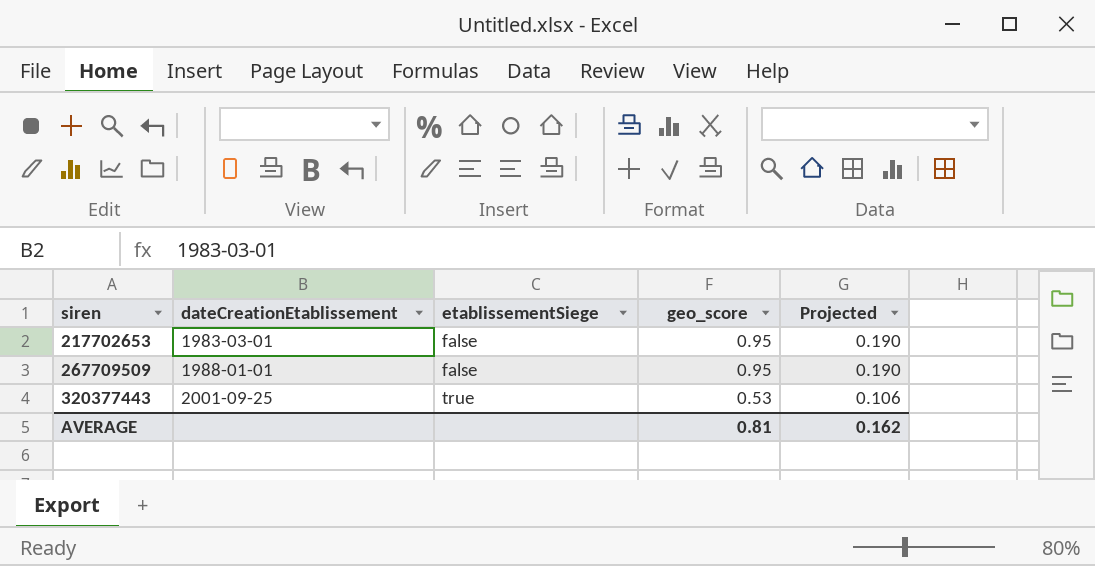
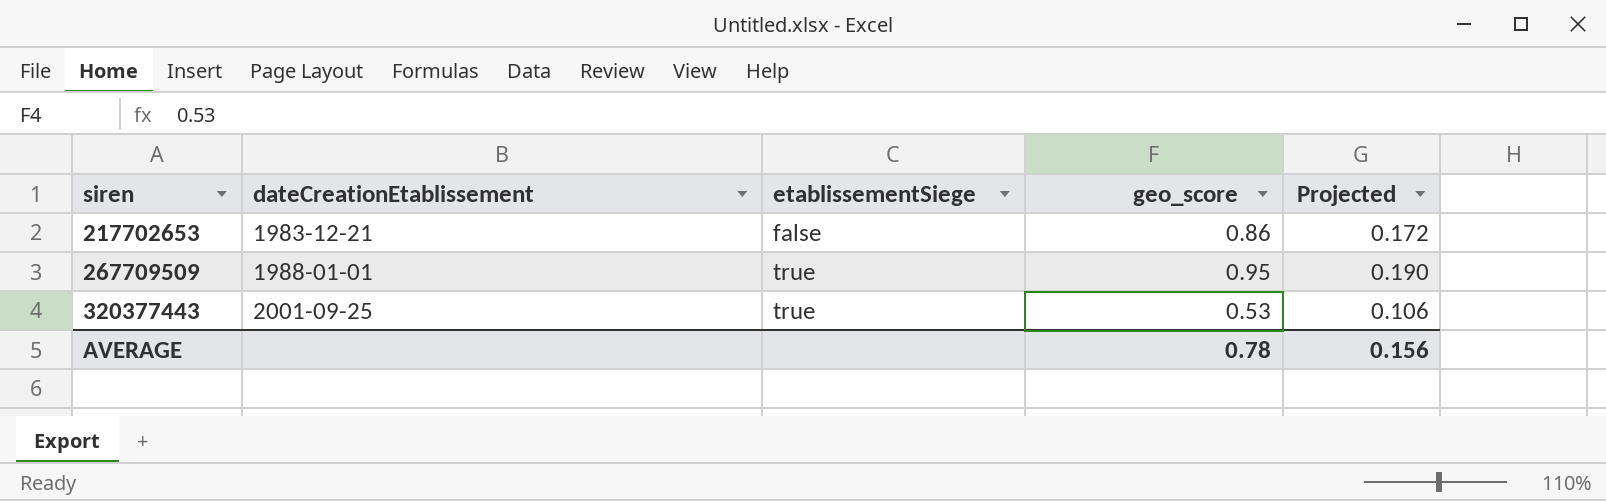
217702653 | dateCreationEtablissement: 1983-03-01 -> 1983-12-21
217702653 | geo_score: 0.95 -> 0.86
217702653 | Projected: 0.190 -> 0.172
267709509 | etablissementSiege: false -> true
AVERAGE | geo_score: 0.81 -> 0.78
AVERAGE | Projected: 0.162 -> 0.156

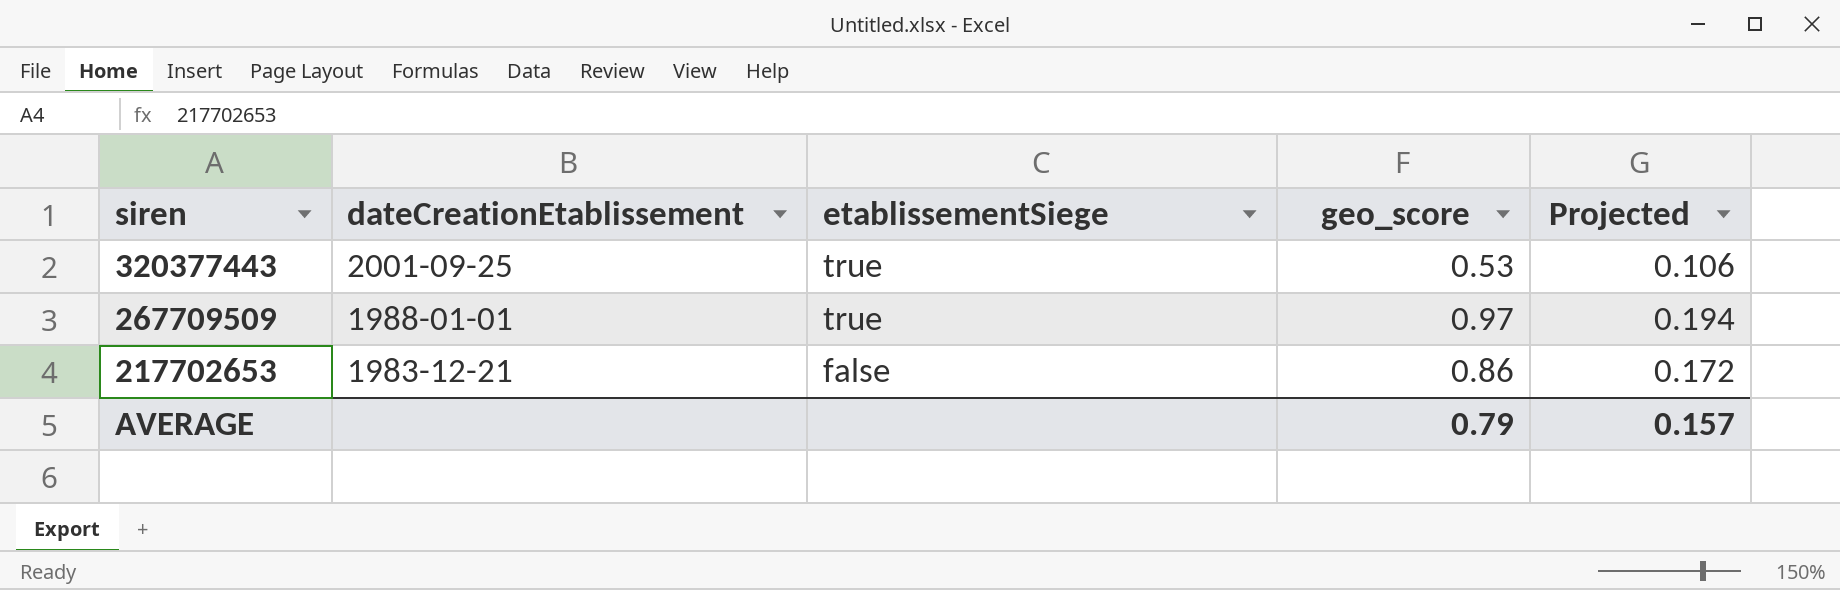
row order: siren ascending -> siren descending
267709509 | geo_score: 0.95 -> 0.97
267709509 | Projected: 0.190 -> 0.194
AVERAGE | geo_score: 0.78 -> 0.79
AVERAGE | Projected: 0.156 -> 0.157

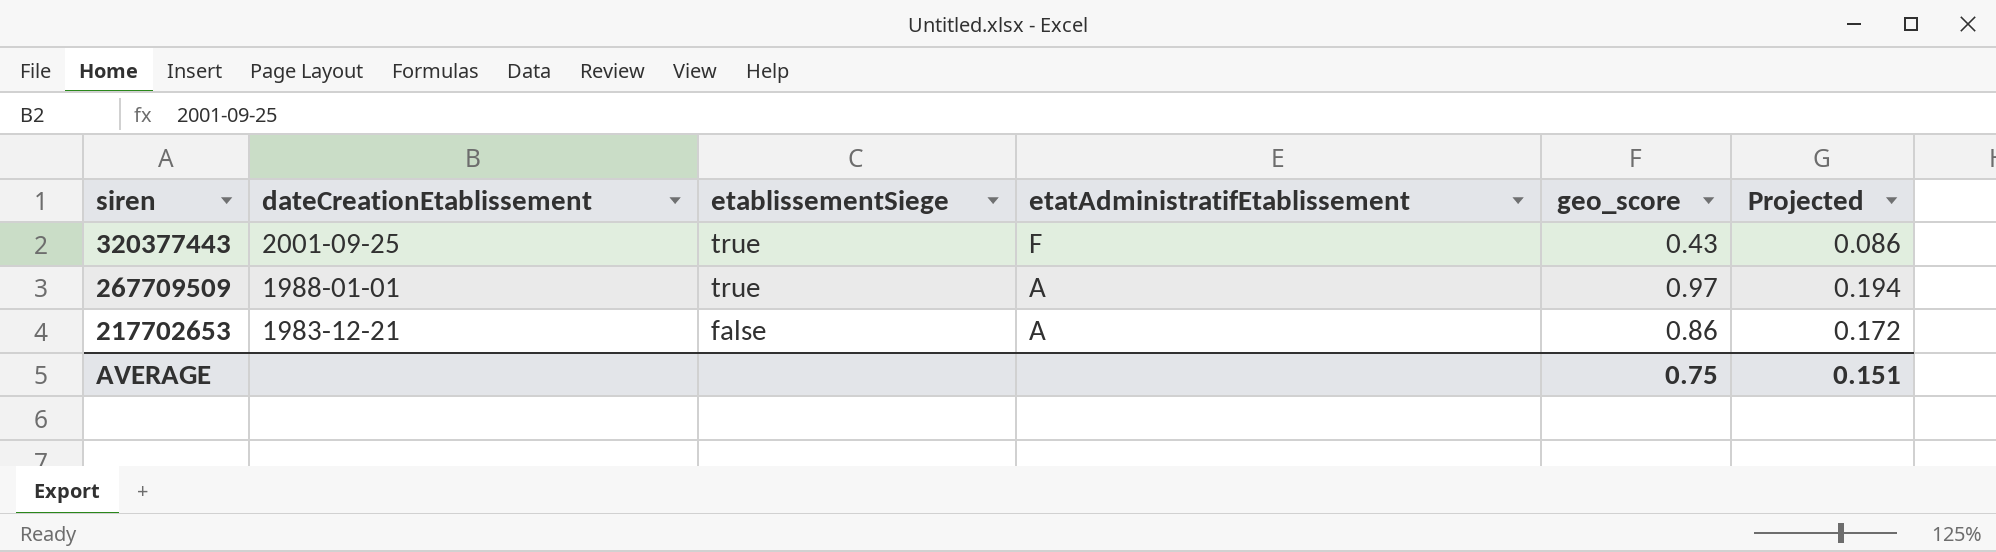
column etatAdministratifEtablissement | position: none -> 4
320377443 | geo_score: 0.53 -> 0.43
320377443 | Projected: 0.106 -> 0.086
AVERAGE | geo_score: 0.79 -> 0.75
AVERAGE | Projected: 0.157 -> 0.151

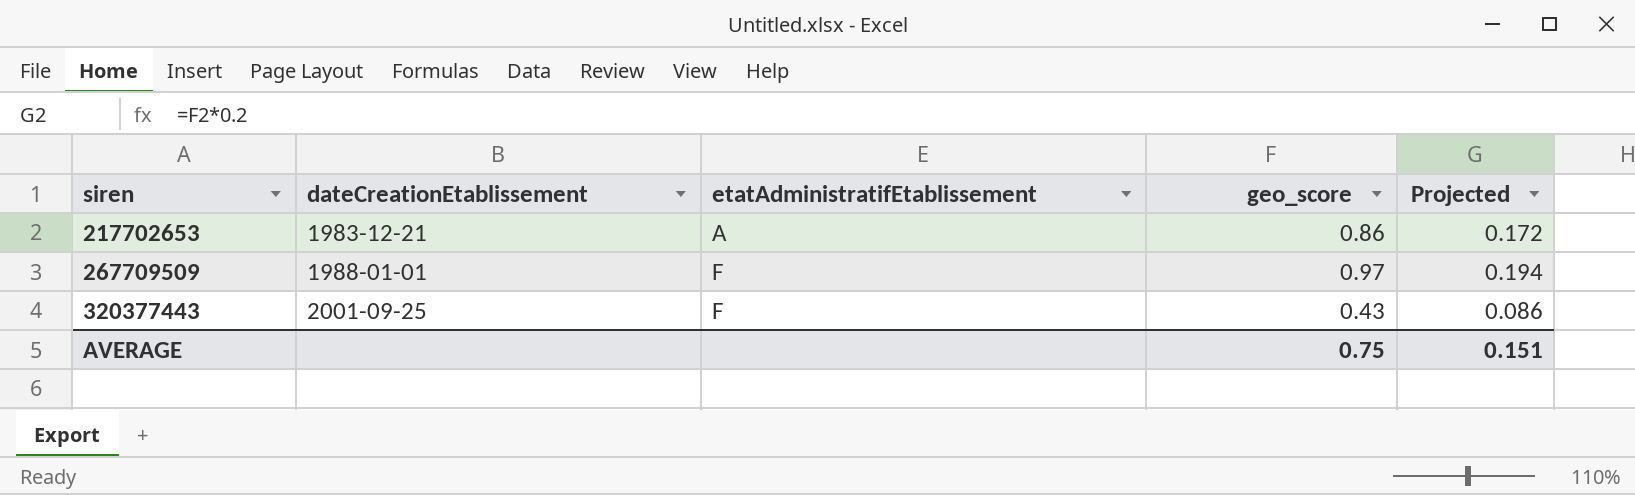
row order: siren descending -> siren ascending
column etablissementSiege | position: 3 -> none
267709509 | etatAdministratifEtablissement: A -> F

